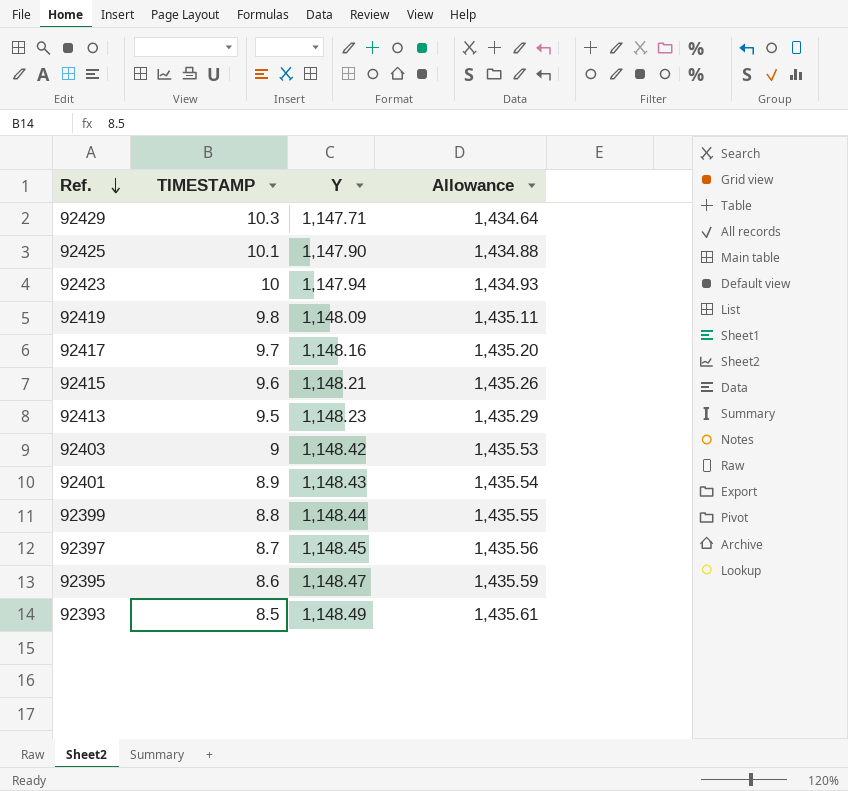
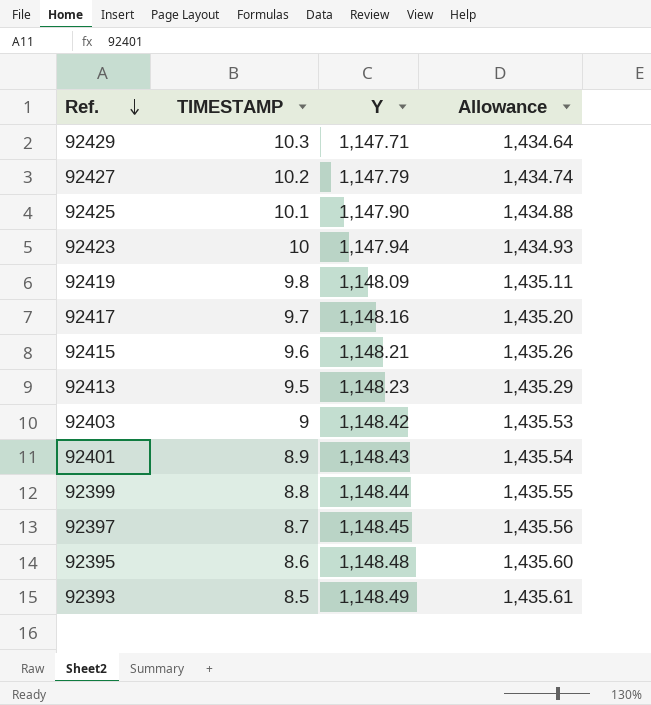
row 92427: none -> 10.2 | 1,147.79 | 1,434.74
92395 | Y: 1,148.47 -> 1,148.48
92395 | Allowance: 1,435.59 -> 1,435.60

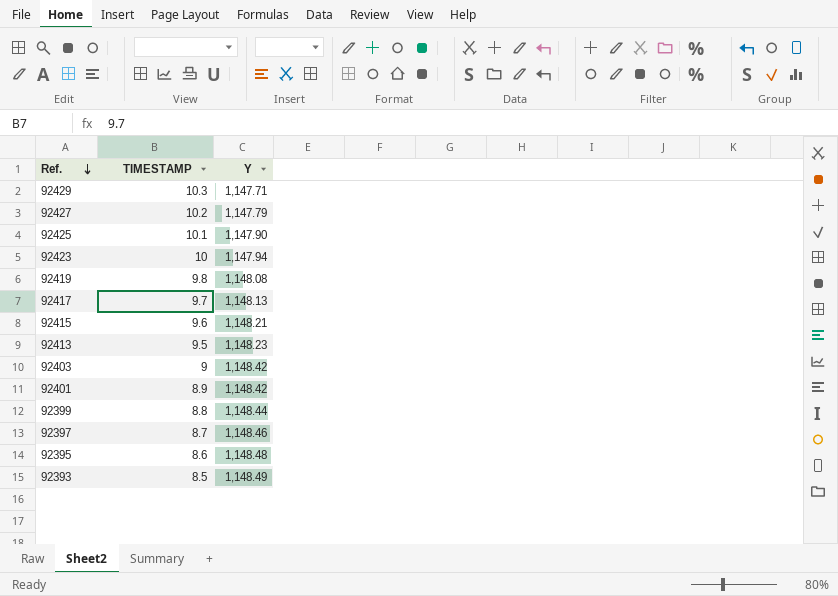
column Allowance | formula: [Y] * 1.25 -> none
92419 | Y: 1,148.09 -> 1,148.08
92417 | Y: 1,148.16 -> 1,148.13
92401 | Y: 1,148.43 -> 1,148.42
92397 | Y: 1,148.45 -> 1,148.46

